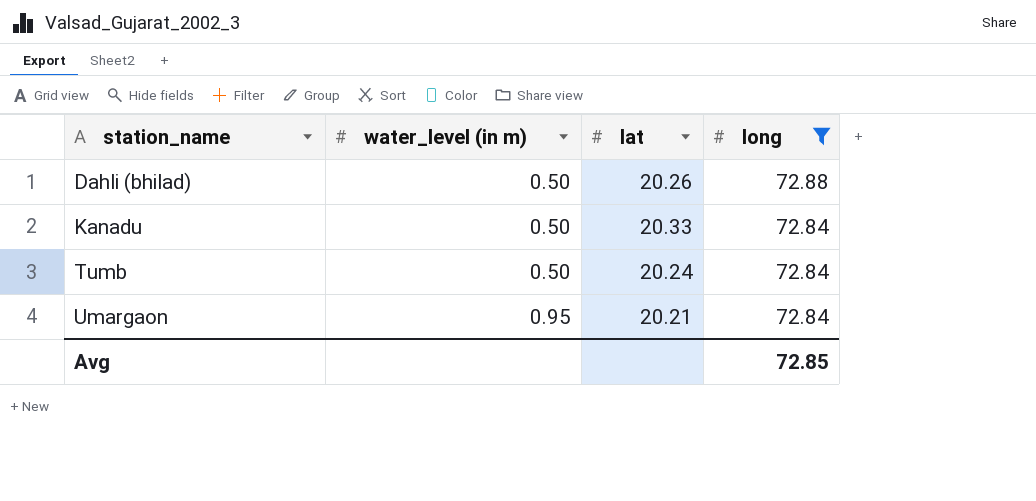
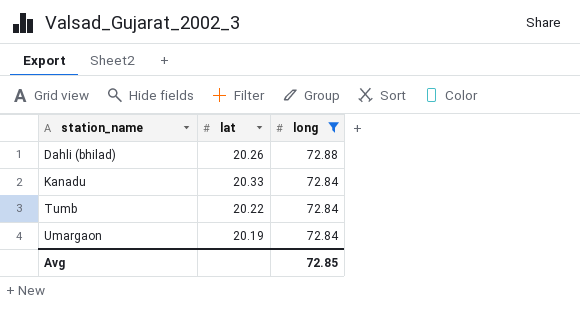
column water_level (in m) | position: 2 -> none
Tumb | lat: 20.24 -> 20.22
Umargaon | lat: 20.21 -> 20.19

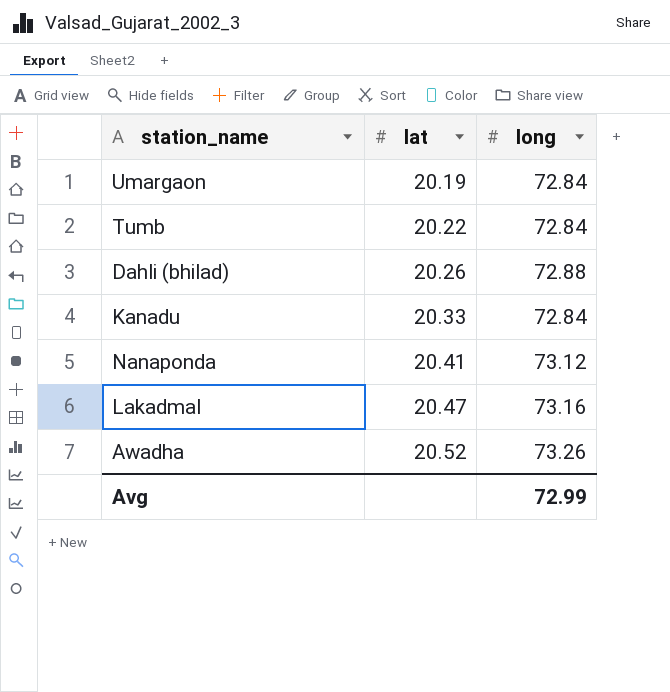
filter: long <= 72.88 -> none
row order: station_name ascending -> lat ascending
Avg | long: 72.85 -> 72.99

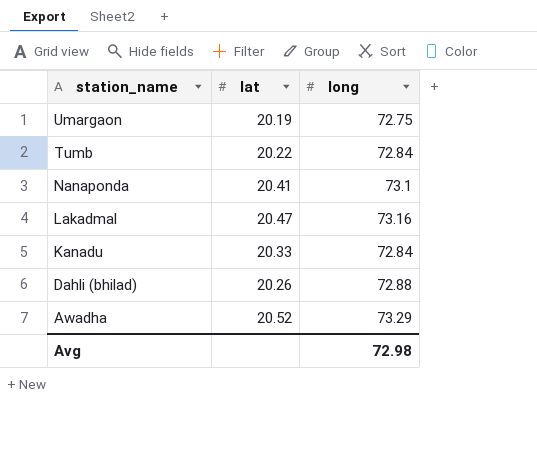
row order: lat ascending -> station_name descending
Umargaon | long: 72.84 -> 72.75
Nanaponda | long: 73.12 -> 73.1
Awadha | long: 73.26 -> 73.29
Avg | long: 72.99 -> 72.98

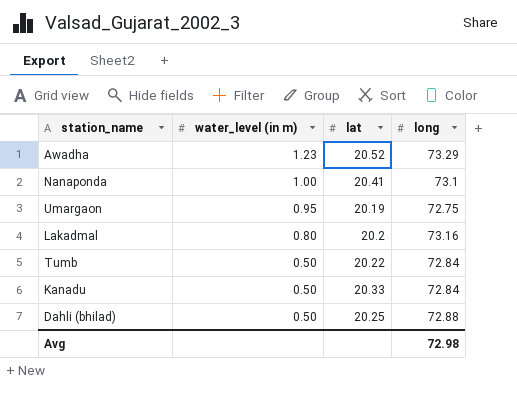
row order: station_name descending -> water_level (in m) descending
column water_level (in m) | position: none -> 2
Lakadmal | lat: 20.47 -> 20.2
Dahli (bhilad) | lat: 20.26 -> 20.25

